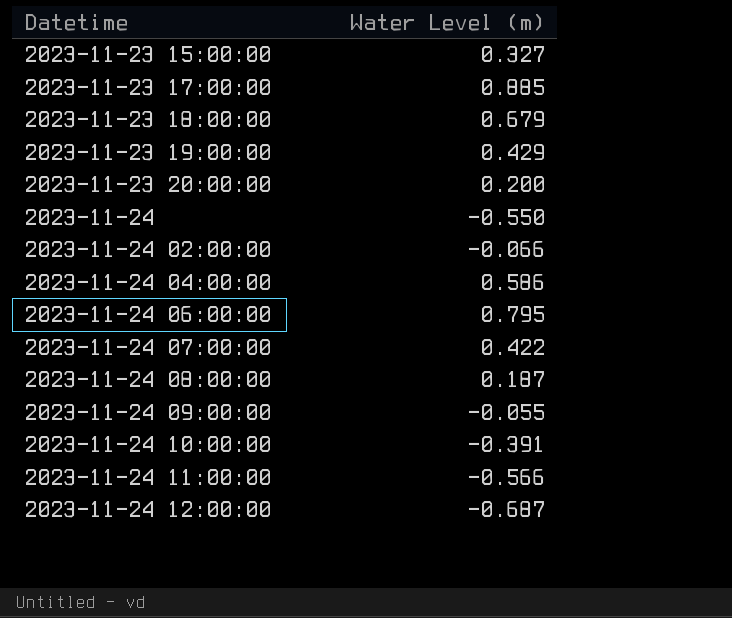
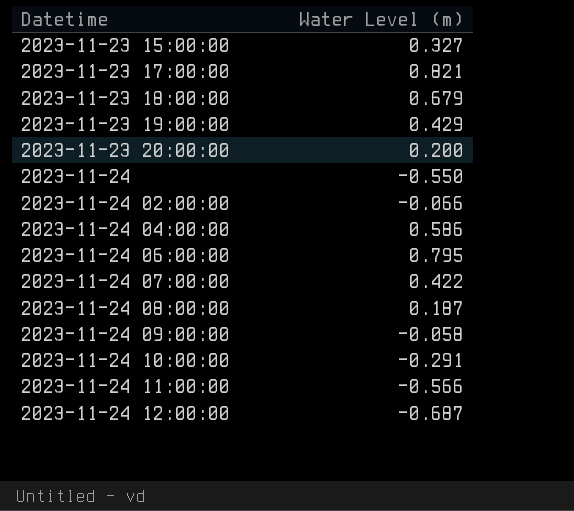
2023-11-23 17:00:00 | Water Level (m): 0.885 -> 0.821
2023-11-24 09:00:00 | Water Level (m): -0.055 -> -0.058
2023-11-24 10:00:00 | Water Level (m): -0.391 -> -0.291

